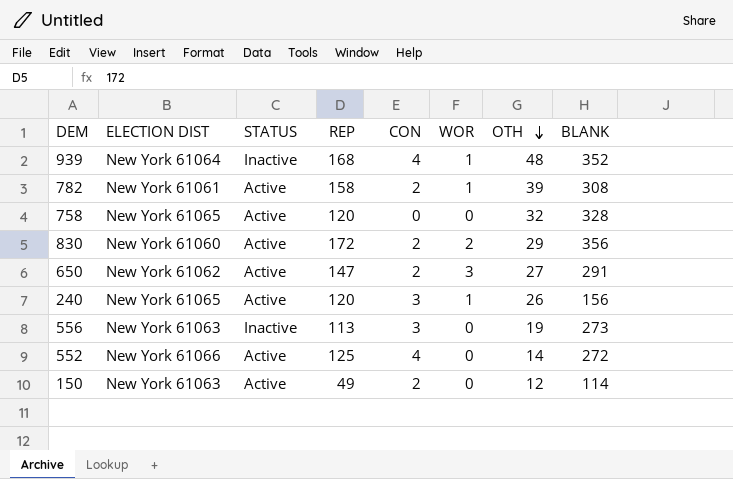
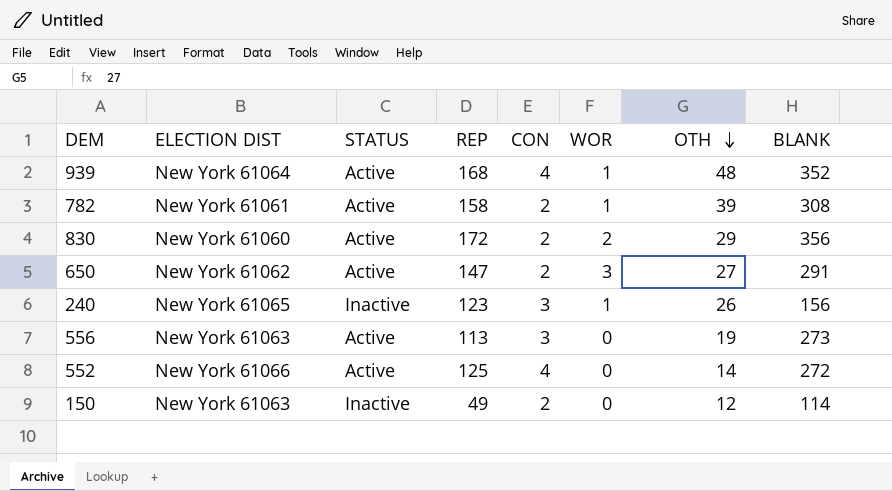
row 758: New York 61065 | Active | 120 | 0 | 0 | 32 | 328 -> none
939 | STATUS: Inactive -> Active
240 | STATUS: Active -> Inactive
240 | REP: 120 -> 123
556 | STATUS: Inactive -> Active
150 | STATUS: Active -> Inactive

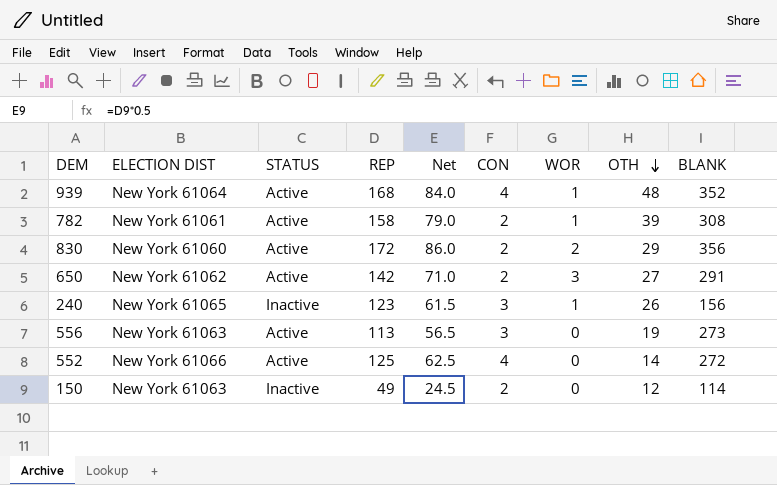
column Net | formula: none -> [REP] * 0.5
650 | REP: 147 -> 142

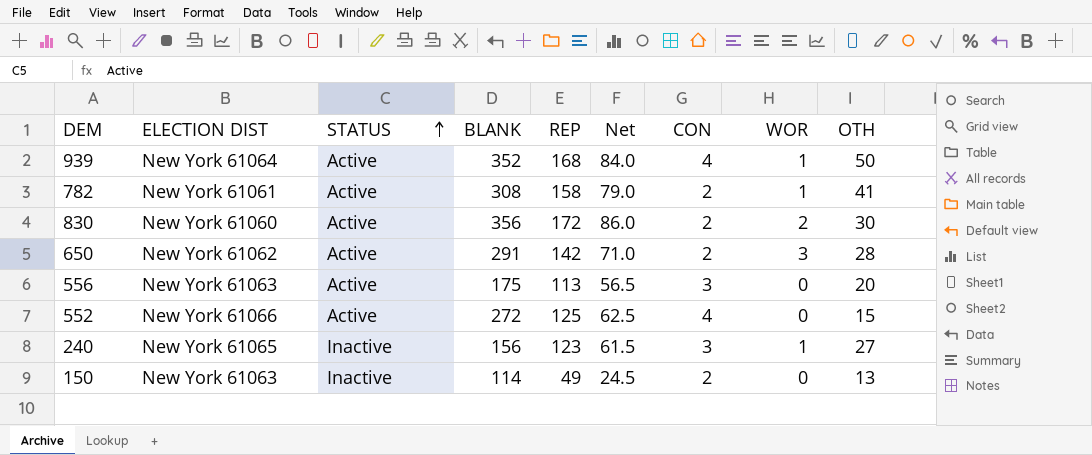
row order: OTH descending -> STATUS ascending
column BLANK | position: 9 -> 4
939 | OTH: 48 -> 50
782 | OTH: 39 -> 41
830 | OTH: 29 -> 30
650 | OTH: 27 -> 28
556 | BLANK: 273 -> 175
556 | OTH: 19 -> 20
552 | OTH: 14 -> 15
240 | OTH: 26 -> 27
150 | OTH: 12 -> 13

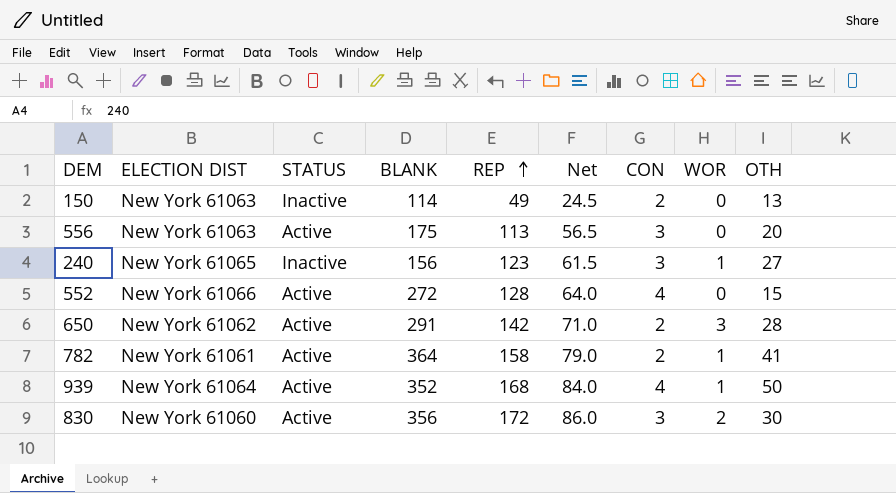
row order: STATUS ascending -> REP ascending
552 | REP: 125 -> 128
552 | Net: 62.5 -> 64.0
782 | BLANK: 308 -> 364
830 | CON: 2 -> 3

